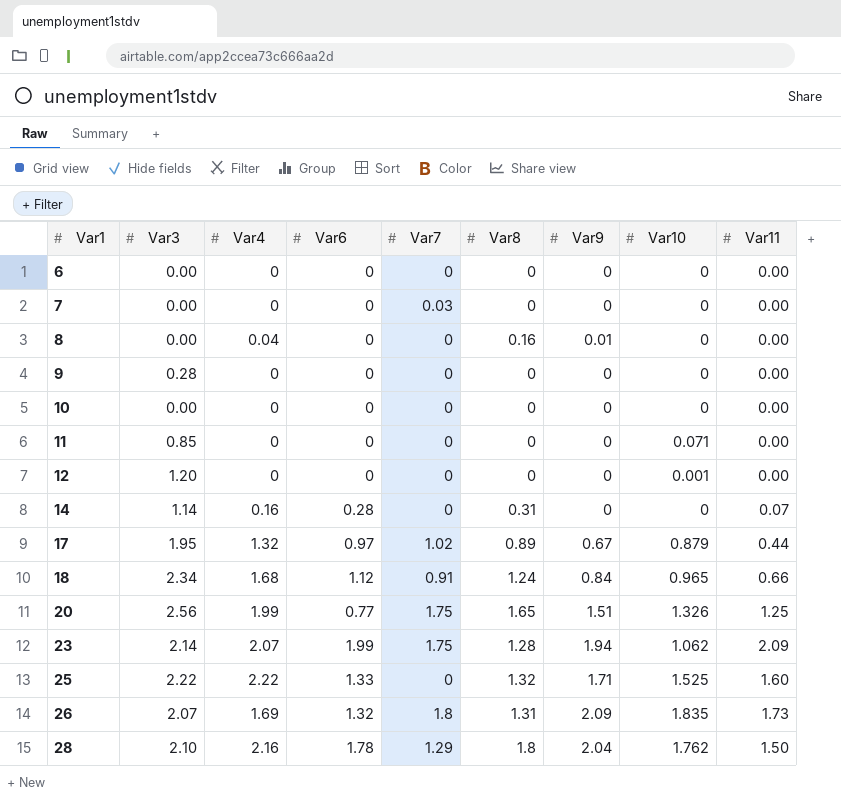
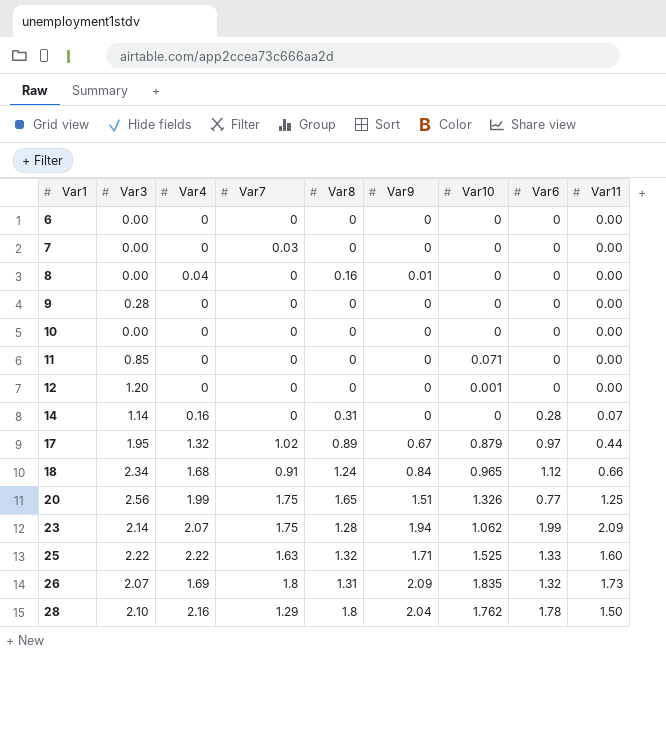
column Var6 | position: 4 -> 8
25 | Var7: 0 -> 1.63

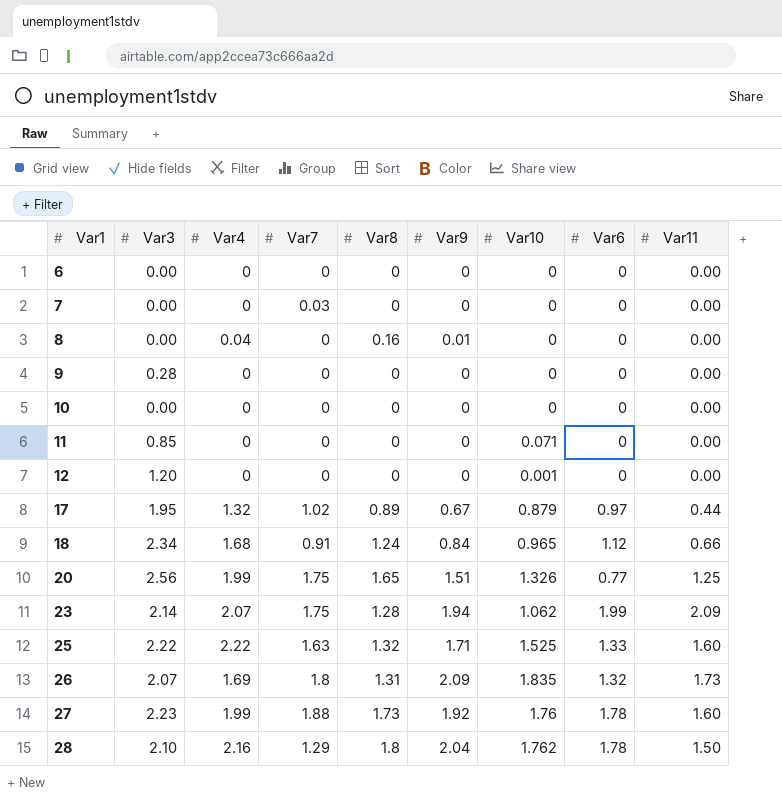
row 14: 1.14 | 0.16 | 0 | 0.31 | 0 | 0 | 0.28 | 0.07 -> none
row 27: none -> 2.23 | 1.99 | 1.88 | 1.73 | 1.92 | 1.76 | 1.78 | 1.60

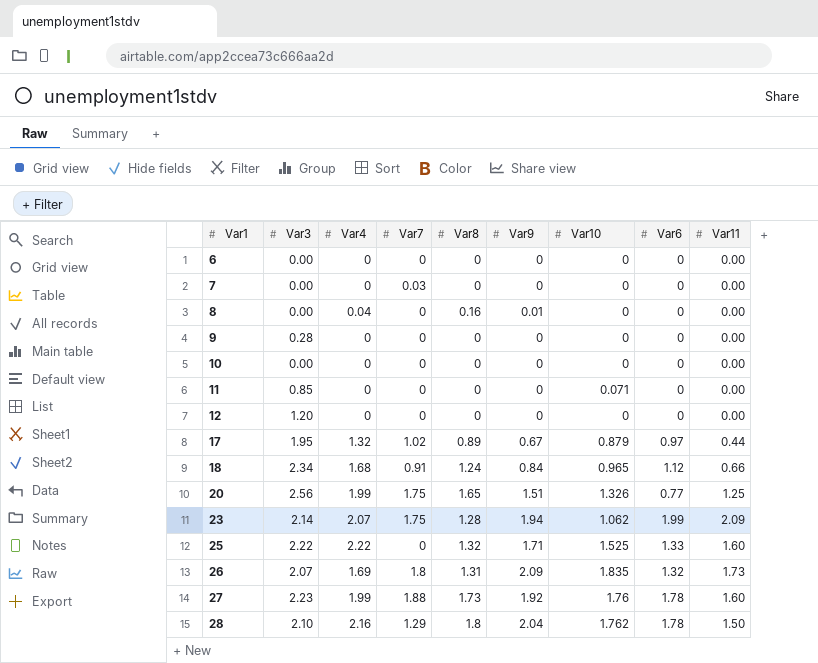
12 | Var10: 0.001 -> 0
25 | Var7: 1.63 -> 0

